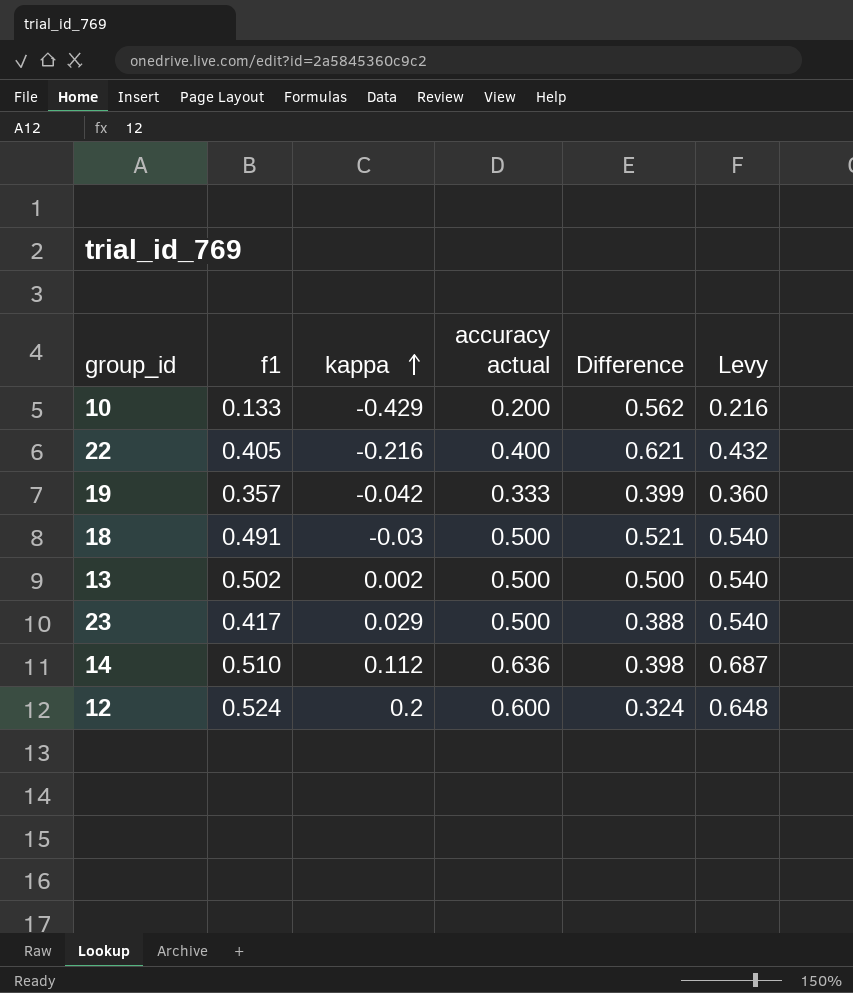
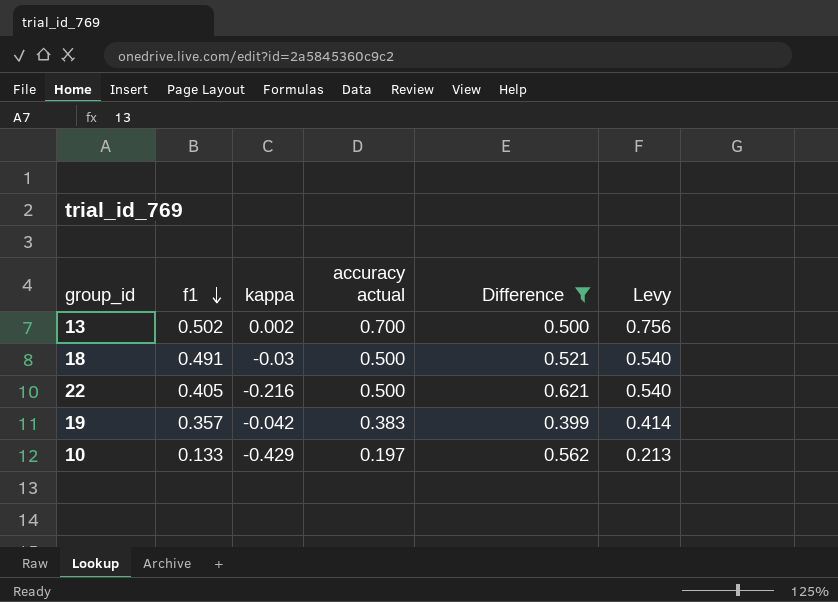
filter: none -> Difference >= 0.399
row order: kappa ascending -> f1 descending
13 | accuracy actual: 0.500 -> 0.700
13 | Levy: 0.540 -> 0.756
22 | accuracy actual: 0.400 -> 0.500
22 | Levy: 0.432 -> 0.540
19 | accuracy actual: 0.333 -> 0.383
19 | Levy: 0.360 -> 0.414
10 | accuracy actual: 0.200 -> 0.197
10 | Levy: 0.216 -> 0.213

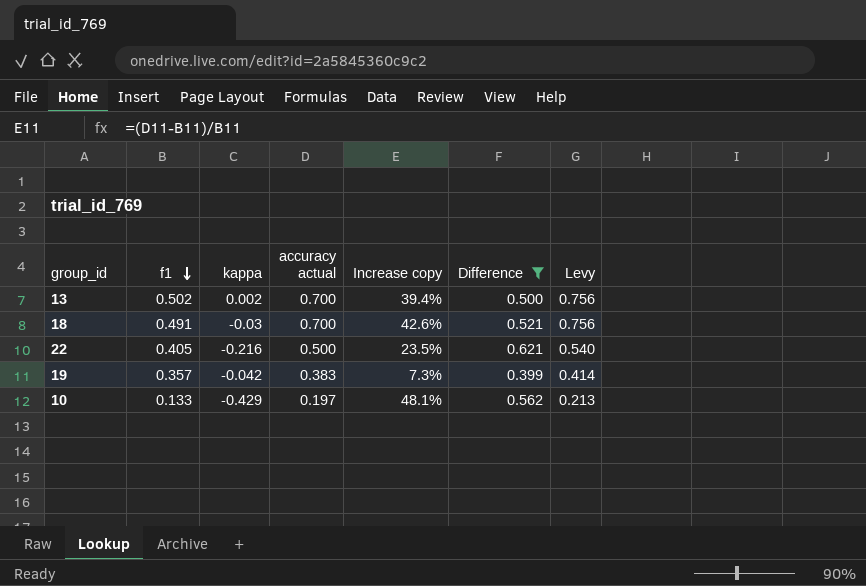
column Increase copy | formula: none -> ([accuracy actual] - [f1]) / [f1]
18 | accuracy actual: 0.500 -> 0.700
18 | Levy: 0.540 -> 0.756

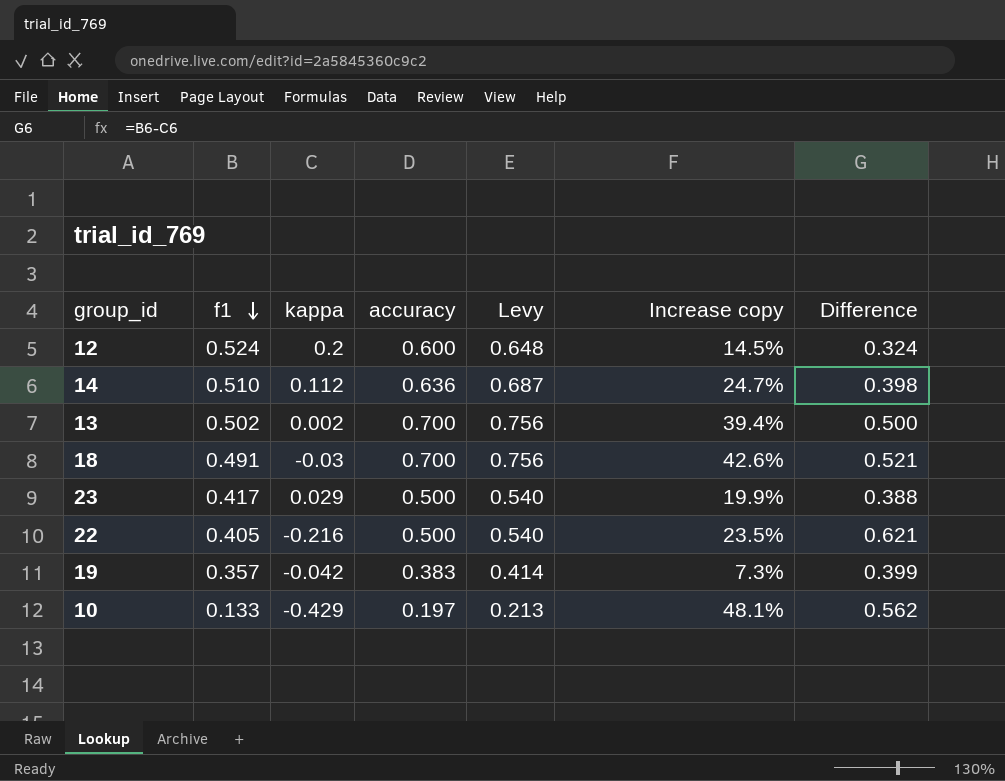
filter: Difference >= 0.399 -> none
column name: accuracy actual -> accuracy
column Levy | position: 7 -> 5

